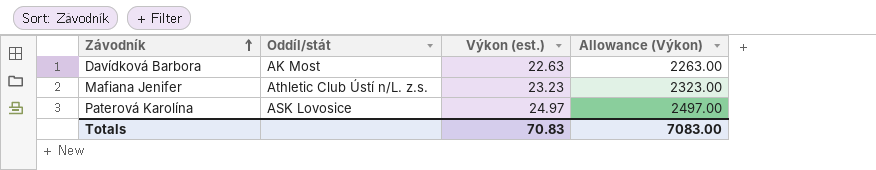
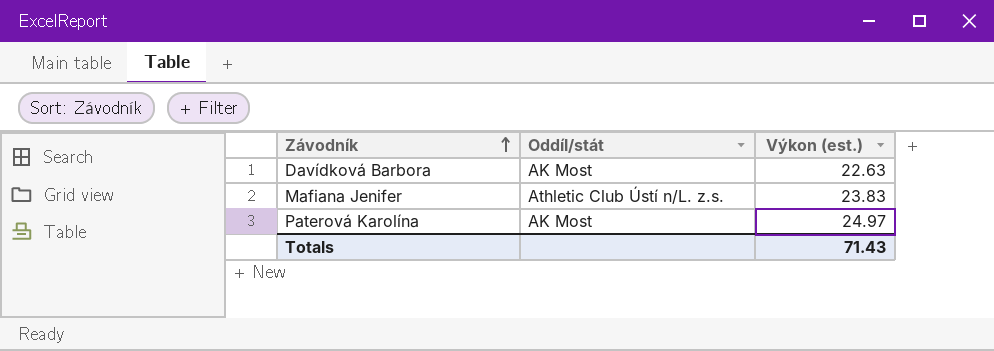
column Allowance (Výkon) | formula: [Výkon (est.)] * 100 -> none
Mafiana Jenifer | Výkon (est.): 23.23 -> 23.83
Paterová Karolína | Oddíl/stát: ASK Lovosice -> AK Most
Totals | Výkon (est.): 70.83 -> 71.43

